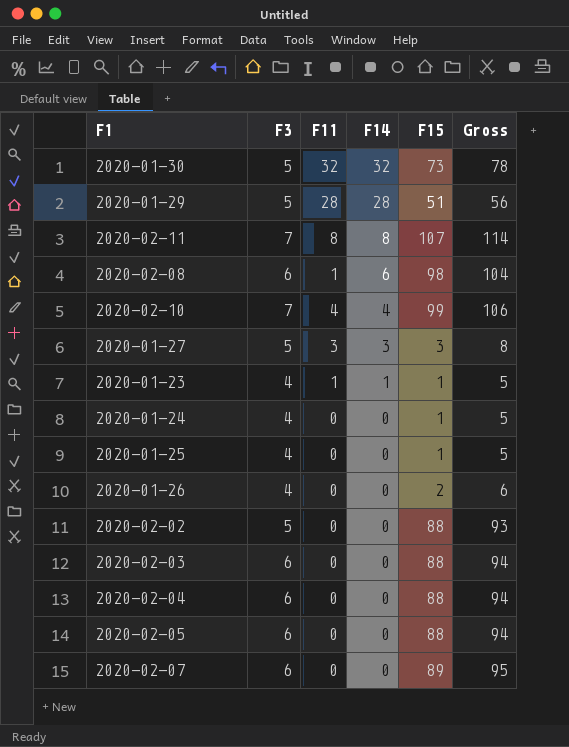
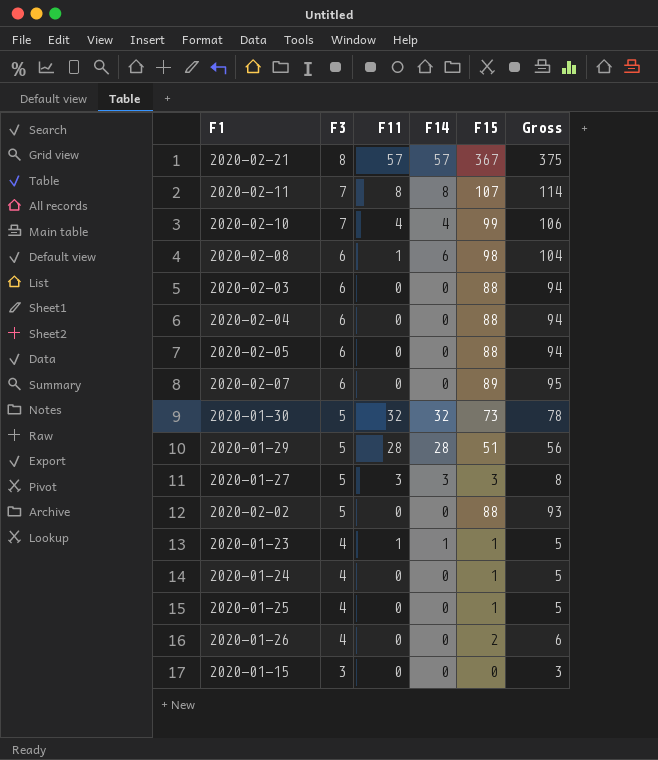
row order: F14 descending -> F3 descending
row 2020-02-21: none -> 8 | 57 | 57 | 367 | 375
row 2020-01-15: none -> 3 | 0 | 0 | 0 | 3

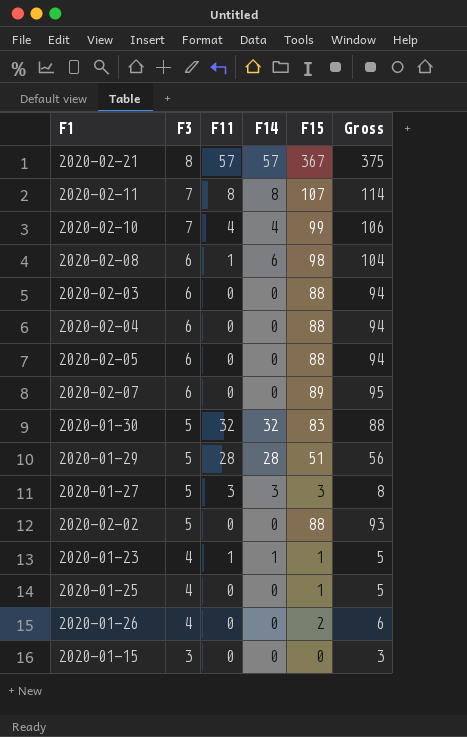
row 2020-01-24: 4 | 0 | 0 | 1 | 5 -> none
2020-01-30 | F15: 73 -> 83
2020-01-30 | Gross: 78 -> 88

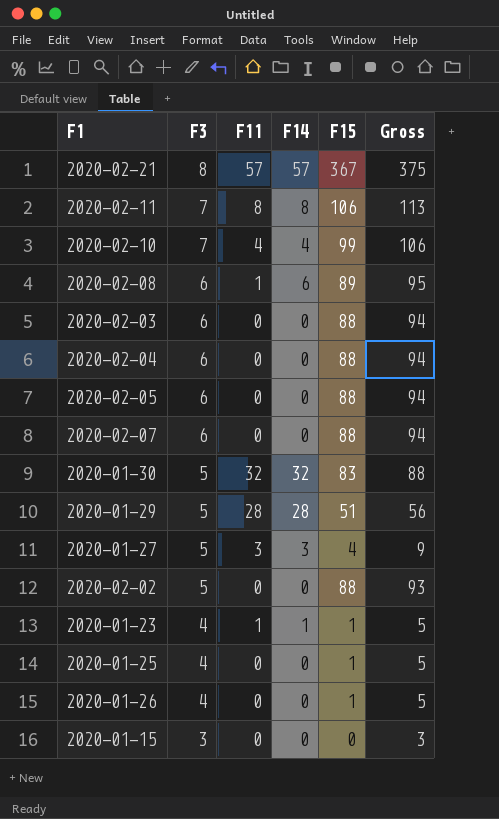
2020-02-11 | F15: 107 -> 106
2020-02-11 | Gross: 114 -> 113
2020-02-08 | F15: 98 -> 89
2020-02-08 | Gross: 104 -> 95
2020-02-07 | F15: 89 -> 88
2020-02-07 | Gross: 95 -> 94
2020-01-27 | F15: 3 -> 4
2020-01-27 | Gross: 8 -> 9
2020-01-26 | F15: 2 -> 1
2020-01-26 | Gross: 6 -> 5

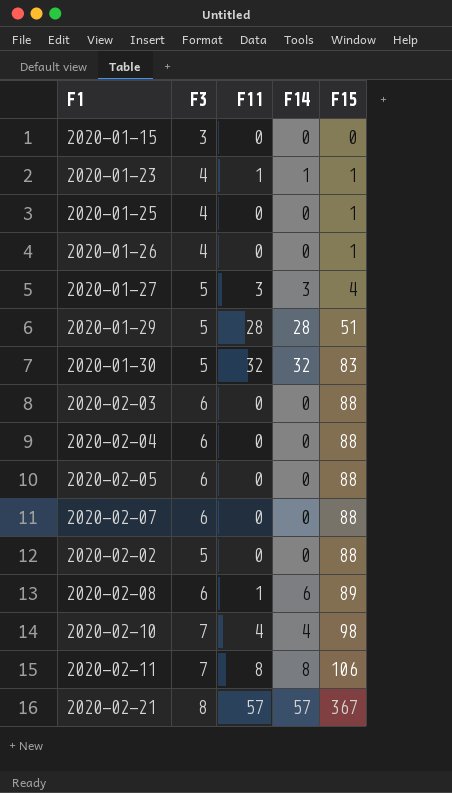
row order: F3 descending -> F15 ascending
column Gross | formula: [F3] + [F15] -> none
2020-02-10 | F15: 99 -> 98

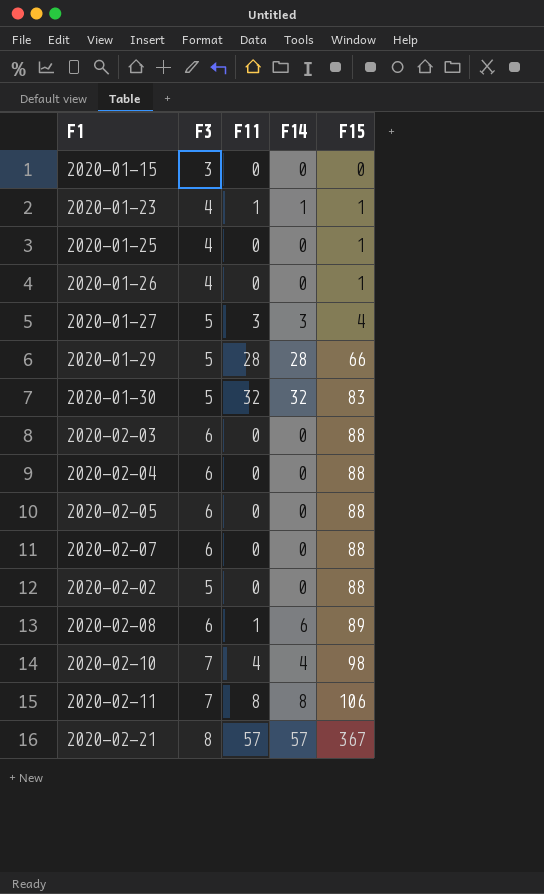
2020-01-29 | F15: 51 -> 66

